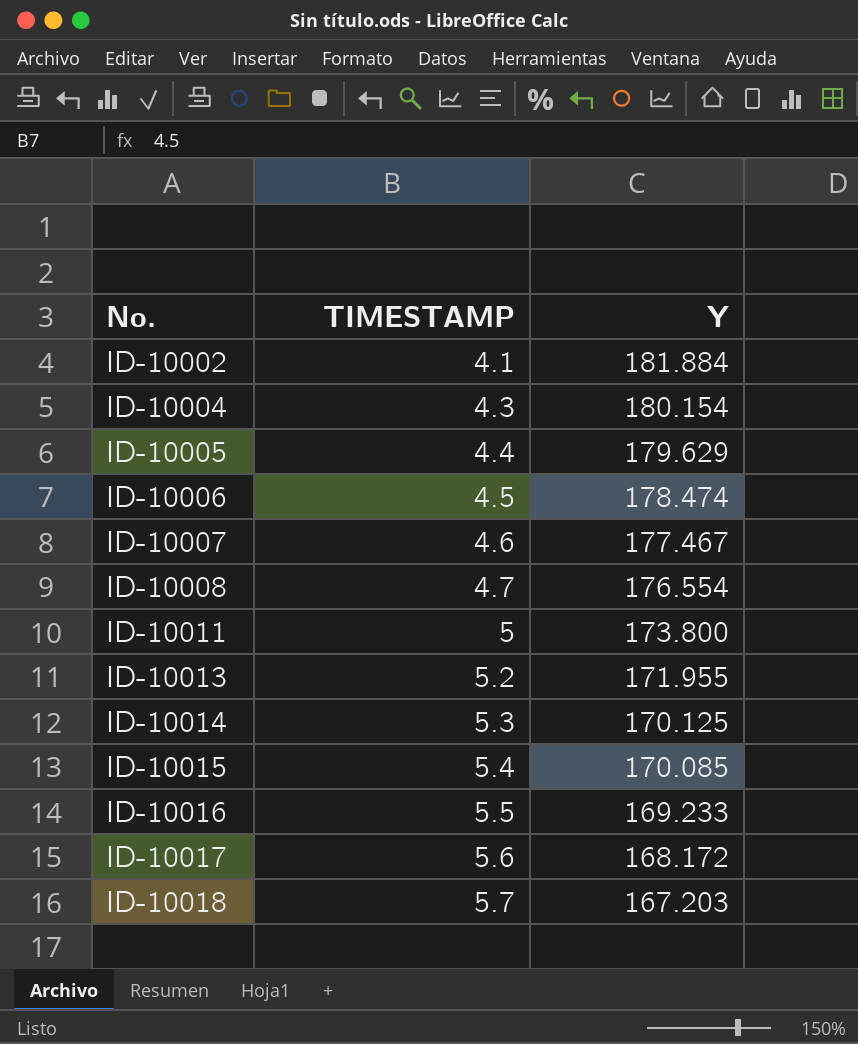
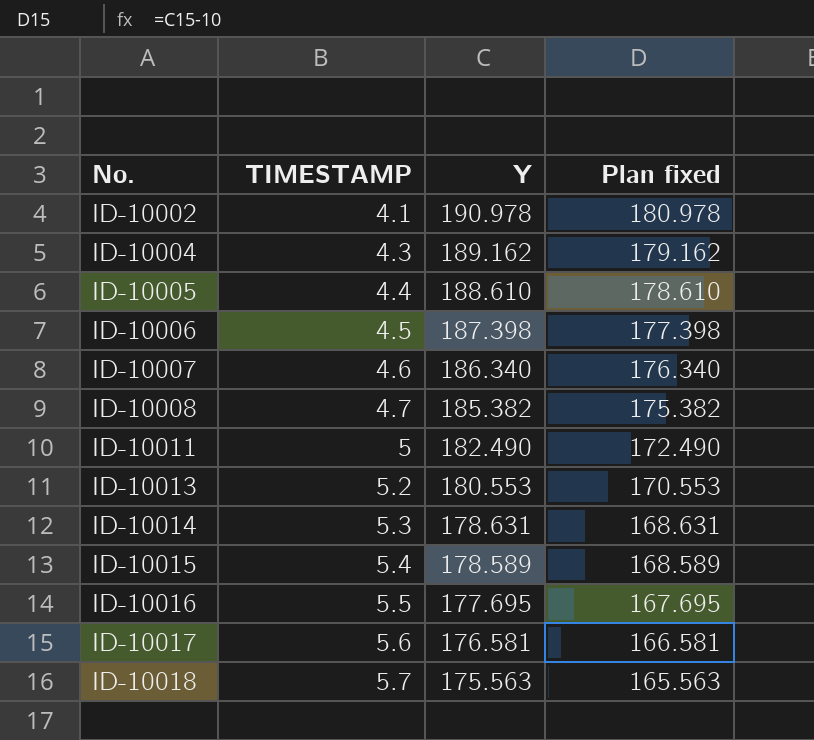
column Plan fixed | formula: none -> [Y] - 10
ID-10002 | Y: 181.884 -> 190.978
ID-10004 | Y: 180.154 -> 189.162
ID-10005 | Y: 179.629 -> 188.610
ID-10006 | Y: 178.474 -> 187.398
ID-10007 | Y: 177.467 -> 186.340
ID-10008 | Y: 176.554 -> 185.382
ID-10011 | Y: 173.800 -> 182.490
ID-10013 | Y: 171.955 -> 180.553
ID-10014 | Y: 170.125 -> 178.631
ID-10015 | Y: 170.085 -> 178.589
ID-10016 | Y: 169.233 -> 177.695
ID-10017 | Y: 168.172 -> 176.581
ID-10018 | Y: 167.203 -> 175.563

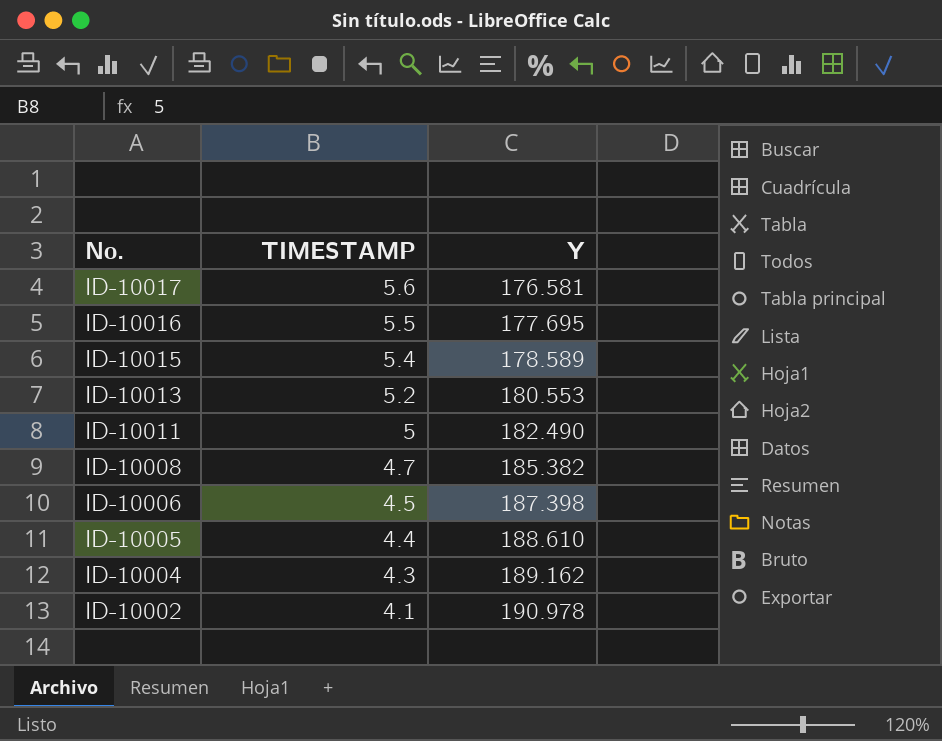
row order: No. ascending -> No. descending
column Plan fixed | formula: [Y] - 10 -> none
row ID-10007: 4.6 | 186.340 | 176.340 -> none
row ID-10014: 5.3 | 178.631 | 168.631 -> none
row ID-10018: 5.7 | 175.563 | 165.563 -> none

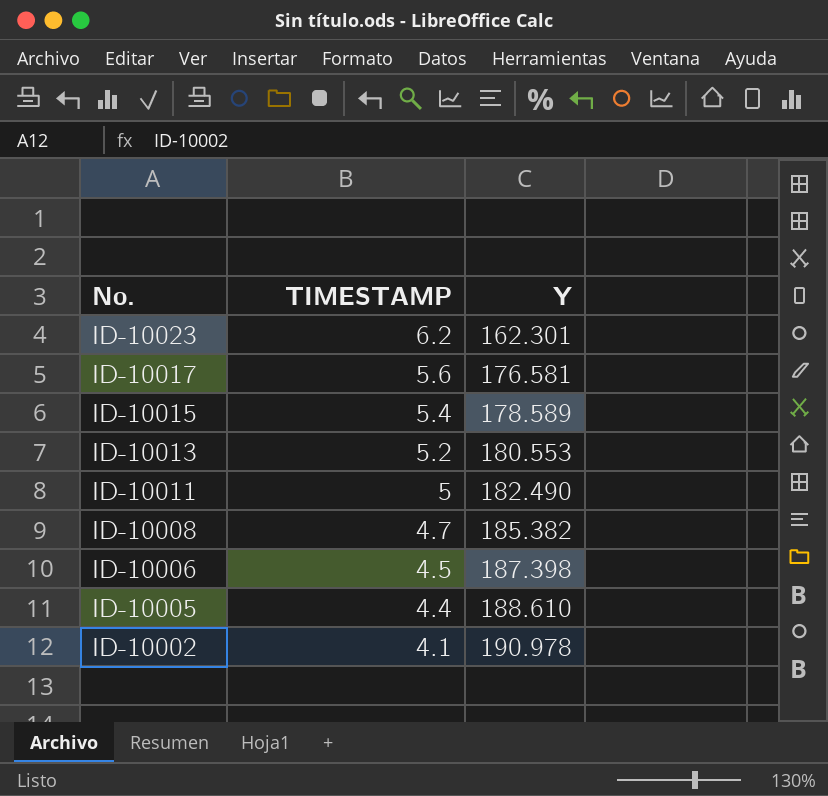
row ID-10016: 5.5 | 177.695 -> none
row ID-10004: 4.3 | 189.162 -> none
row ID-10023: none -> 6.2 | 162.301

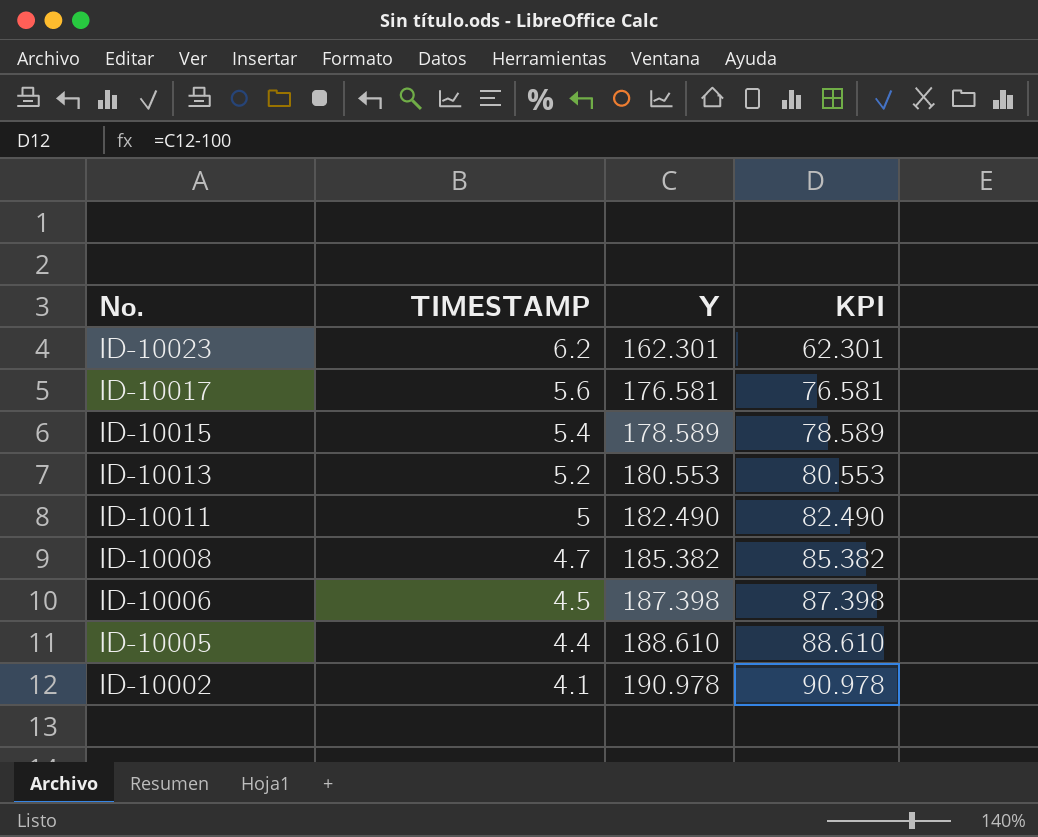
column KPI | formula: none -> [Y] - 100

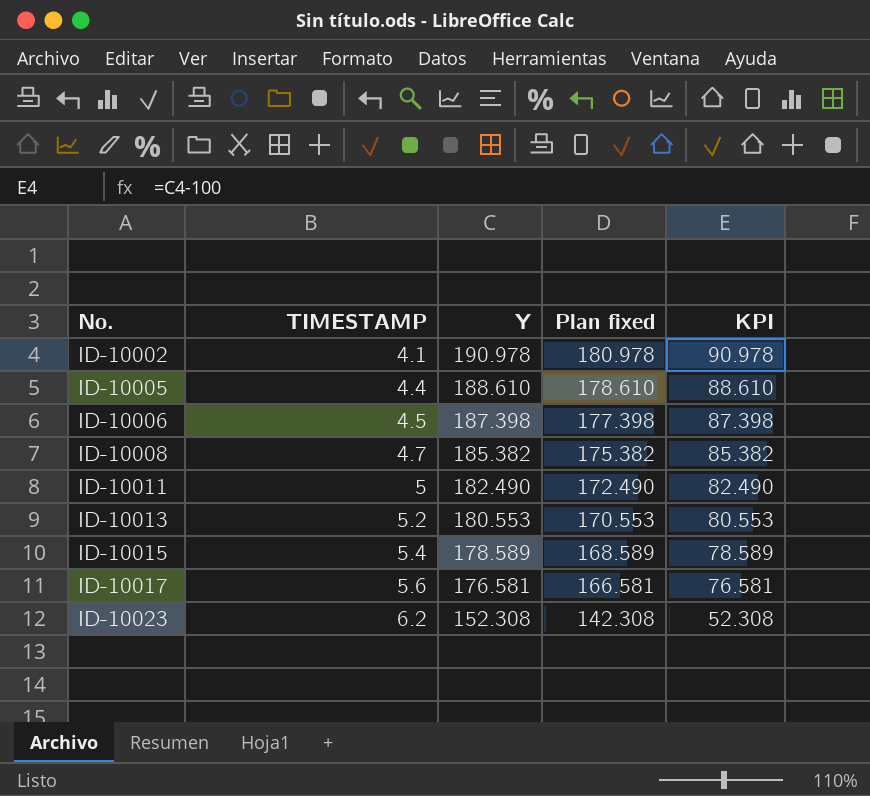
row order: No. descending -> No. ascending
column Plan fixed | formula: none -> [Y] - 10
ID-10023 | Y: 162.301 -> 152.308
ID-10023 | KPI: 62.301 -> 52.308

